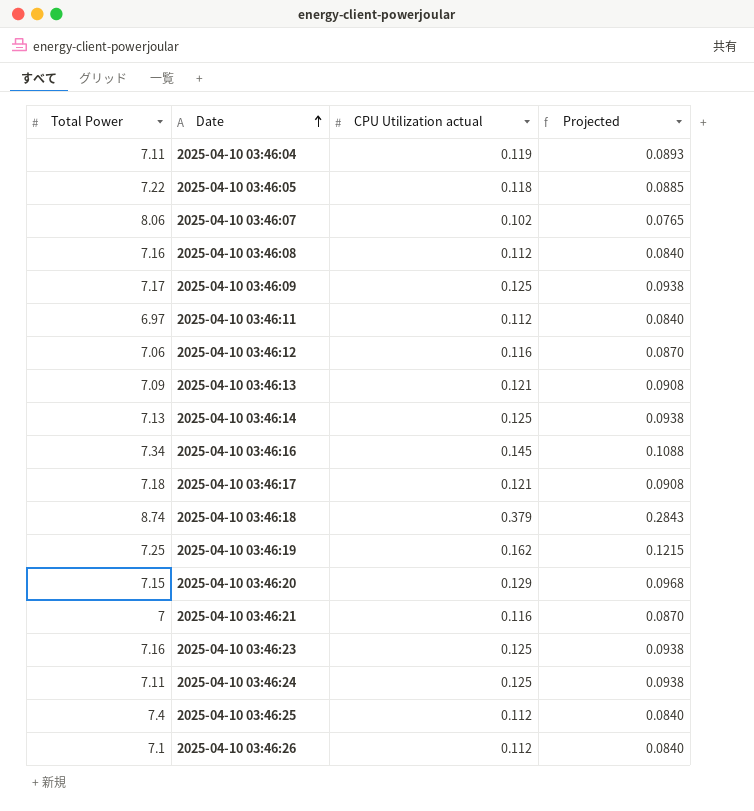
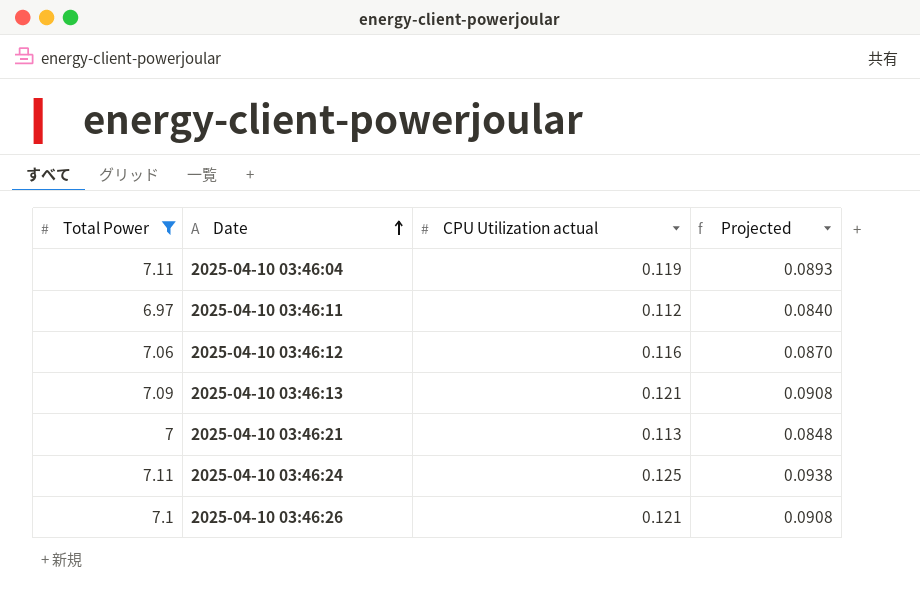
filter: none -> Total Power <= 7.11
2025-04-10 03:46:21 | CPU Utilization actual: 0.116 -> 0.113
2025-04-10 03:46:21 | Projected: 0.0870 -> 0.0848
2025-04-10 03:46:26 | CPU Utilization actual: 0.112 -> 0.121
2025-04-10 03:46:26 | Projected: 0.0840 -> 0.0908

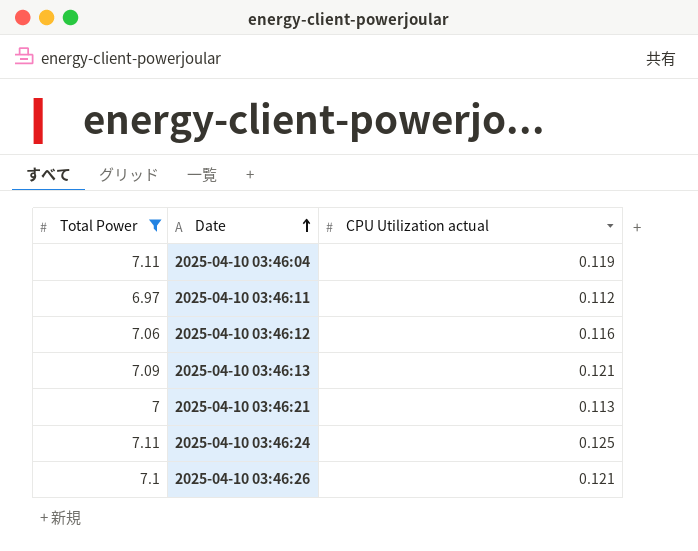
column Projected | formula: [CPU Utilization actual] * 0.75 -> none

